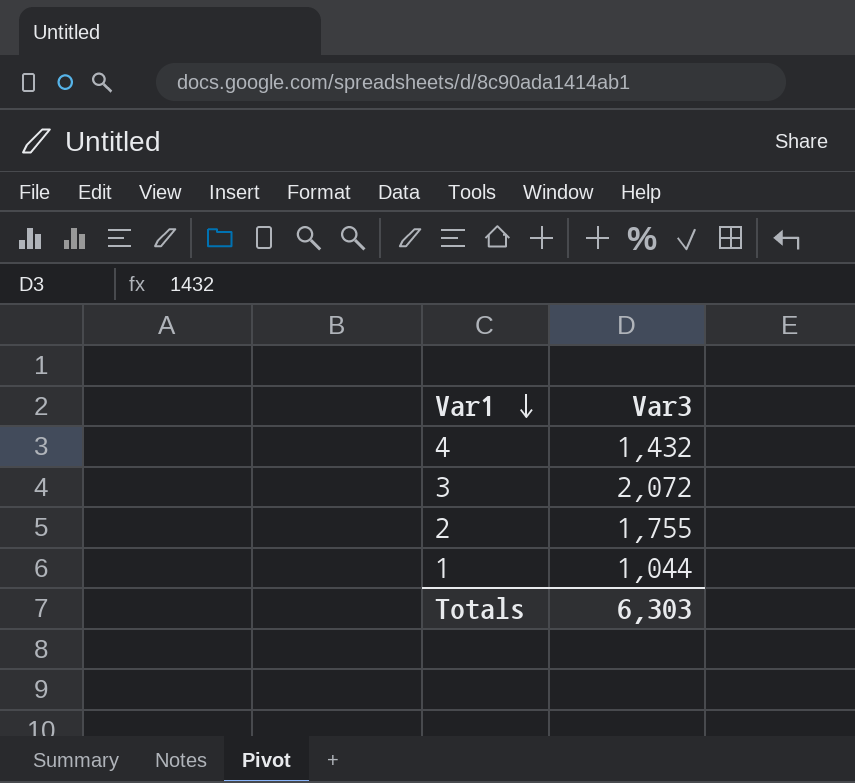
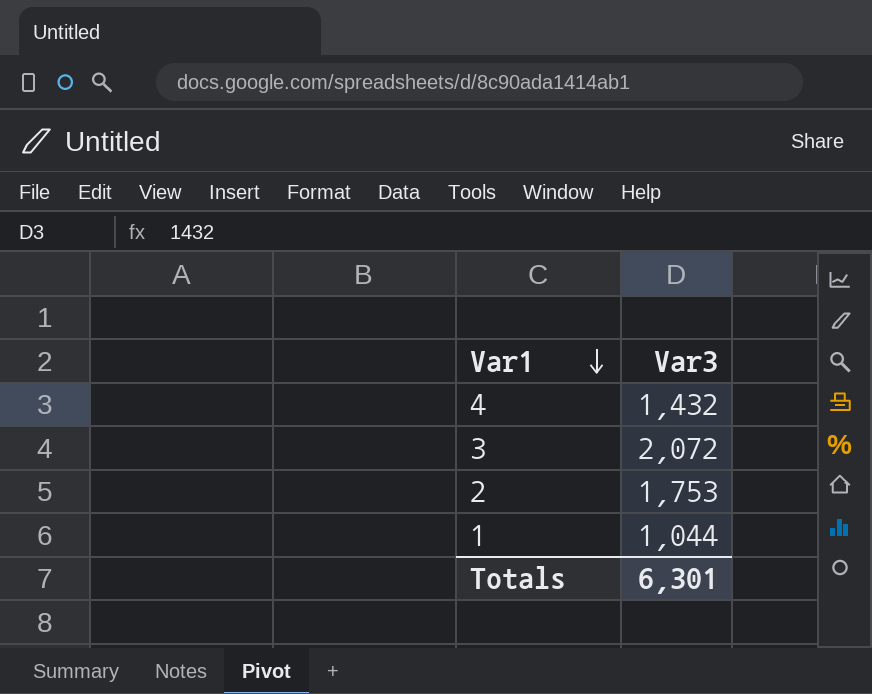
2 | Var3: 1,755 -> 1,753
Totals | Var3: 6,303 -> 6,301

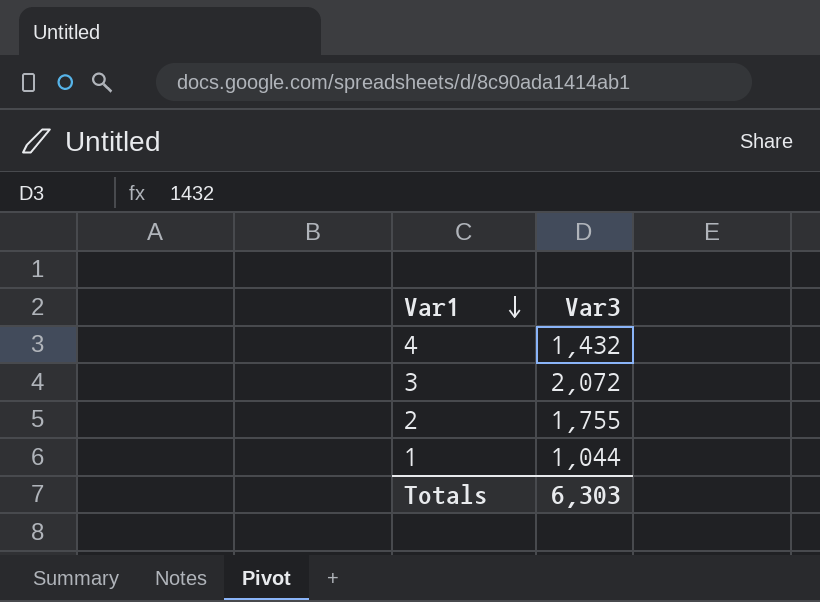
2 | Var3: 1,753 -> 1,755
Totals | Var3: 6,301 -> 6,303

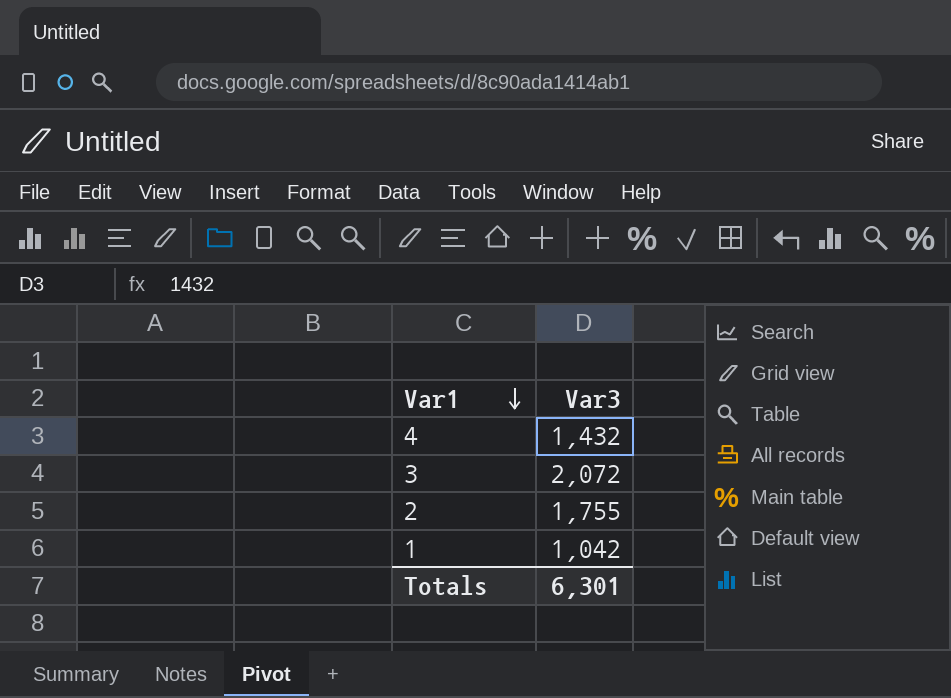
1 | Var3: 1,044 -> 1,042
Totals | Var3: 6,303 -> 6,301

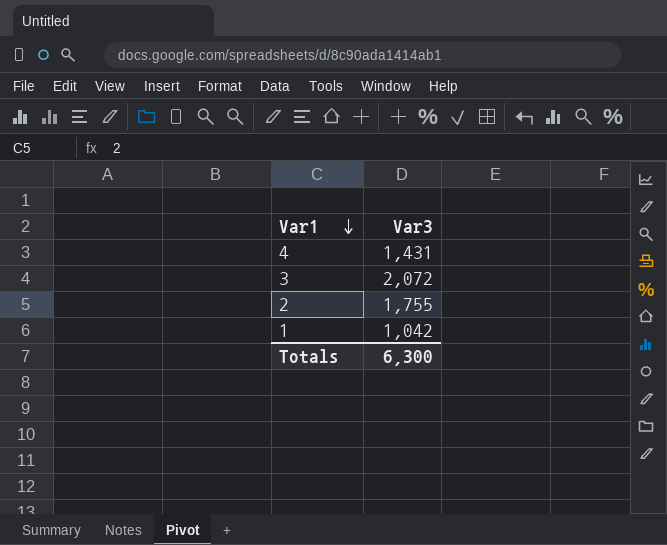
4 | Var3: 1,432 -> 1,431
Totals | Var3: 6,301 -> 6,300

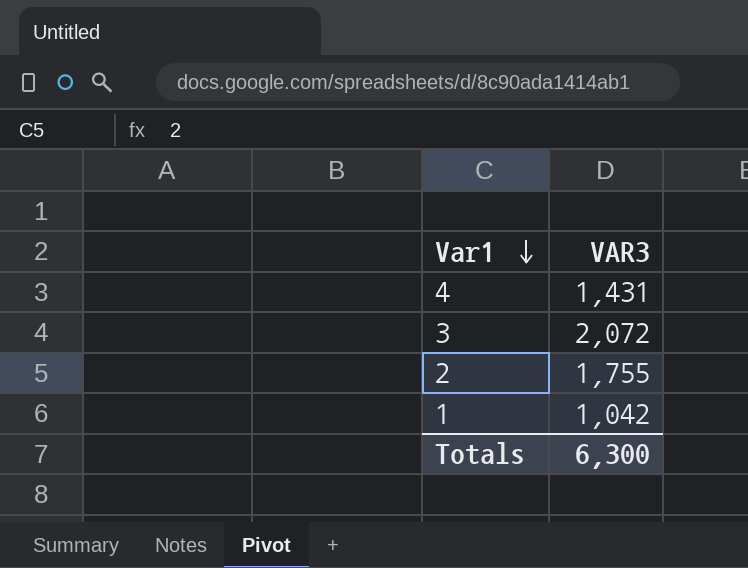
column name: Var3 -> VAR3

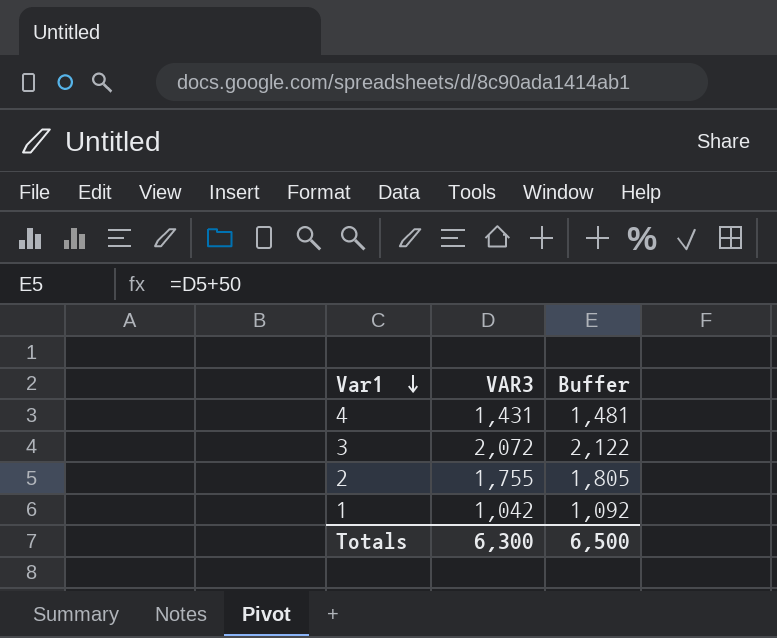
column Buffer | formula: none -> [VAR3] + 50

